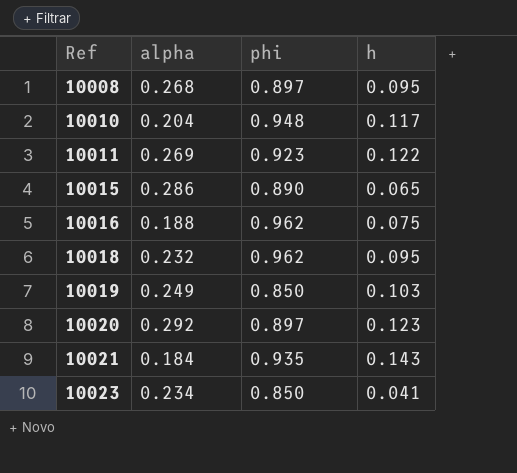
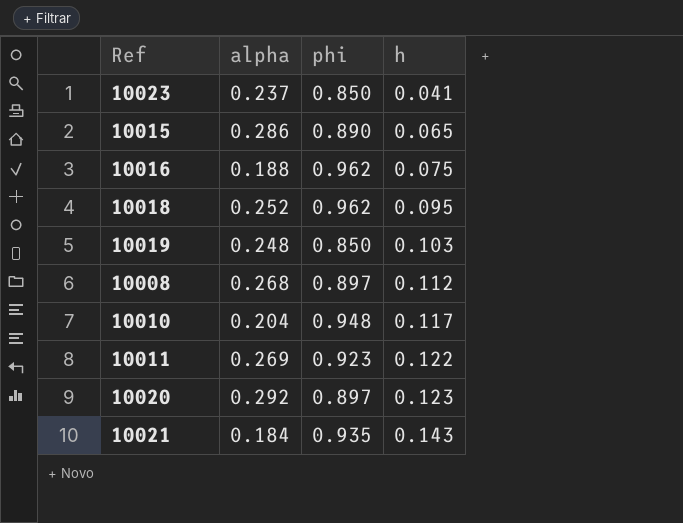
row order: Ref ascending -> h ascending
10023 | alpha: 0.234 -> 0.237
10018 | alpha: 0.232 -> 0.252
10019 | alpha: 0.249 -> 0.248
10008 | h: 0.095 -> 0.112

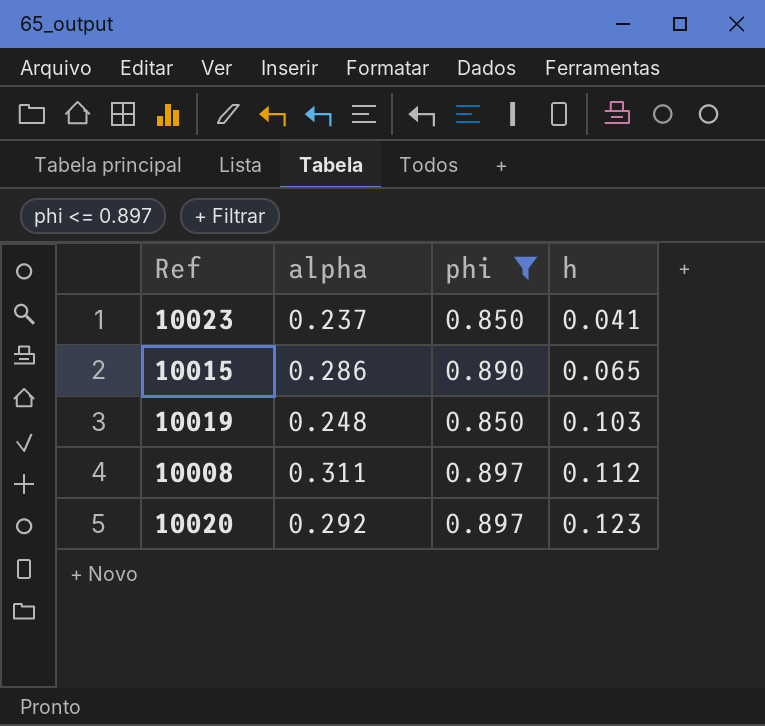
filter: none -> phi <= 0.897
10008 | alpha: 0.268 -> 0.311

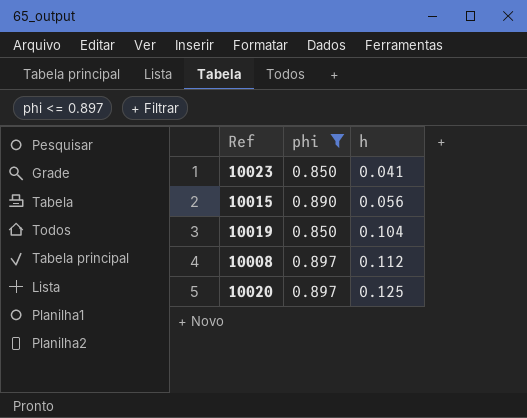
column alpha | position: 2 -> none
10015 | h: 0.065 -> 0.056
10019 | h: 0.103 -> 0.104
10020 | h: 0.123 -> 0.125

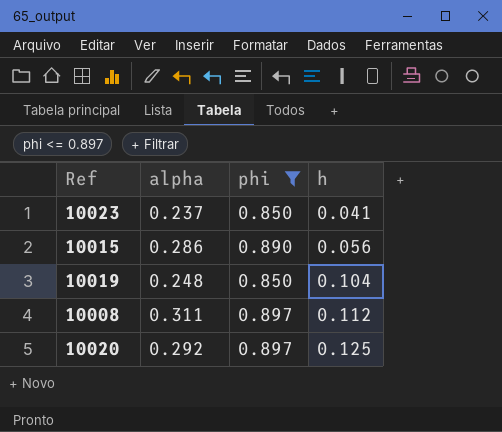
column alpha | position: none -> 2

